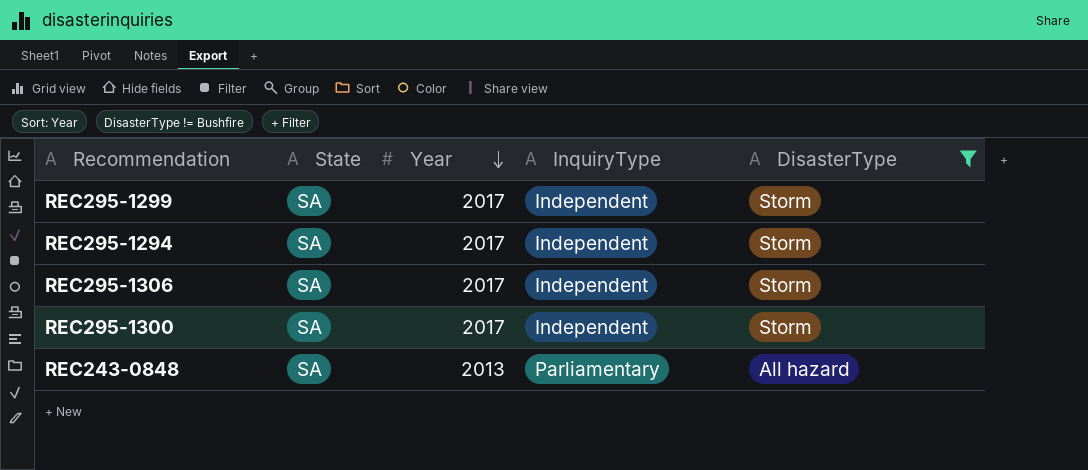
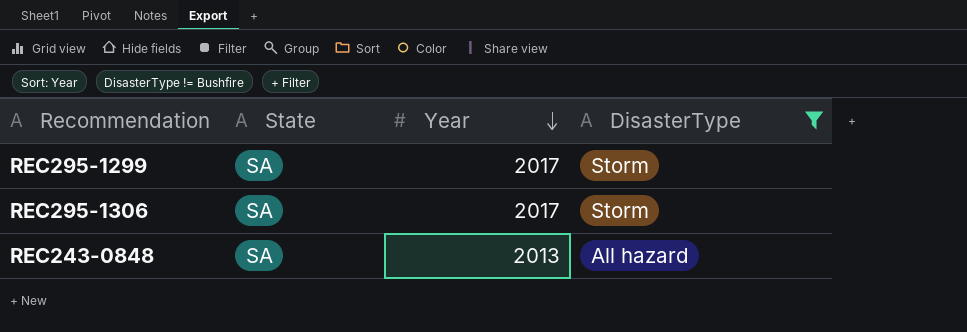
column InquiryType | position: 4 -> none
row REC295-1294: SA | 2017 | Independent | Storm -> none
row REC295-1300: SA | 2017 | Independent | Storm -> none

